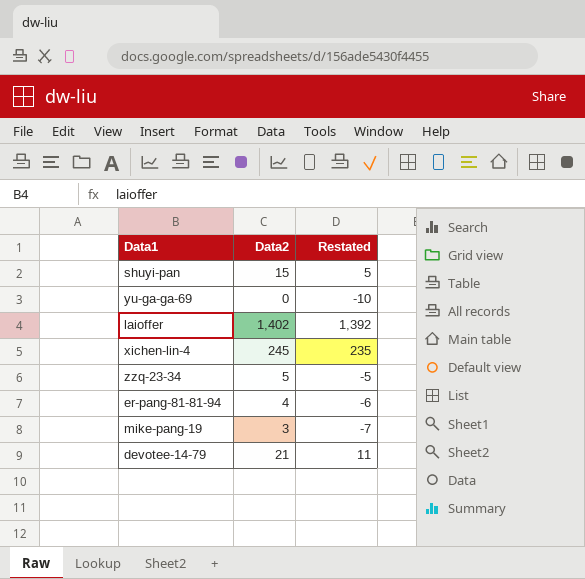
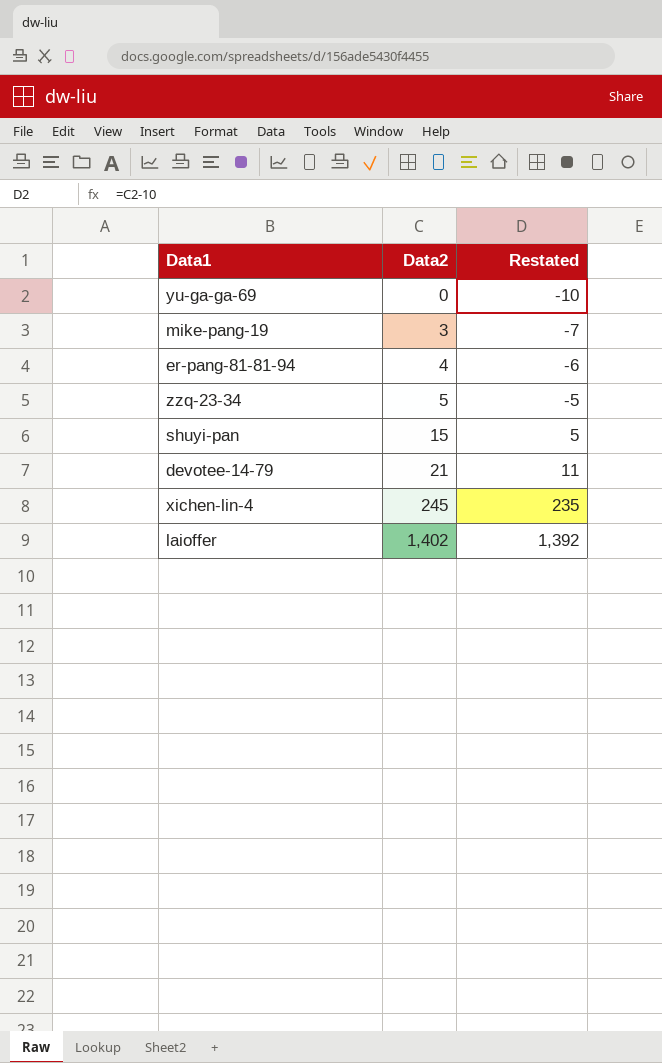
row order: none -> Data2 ascending

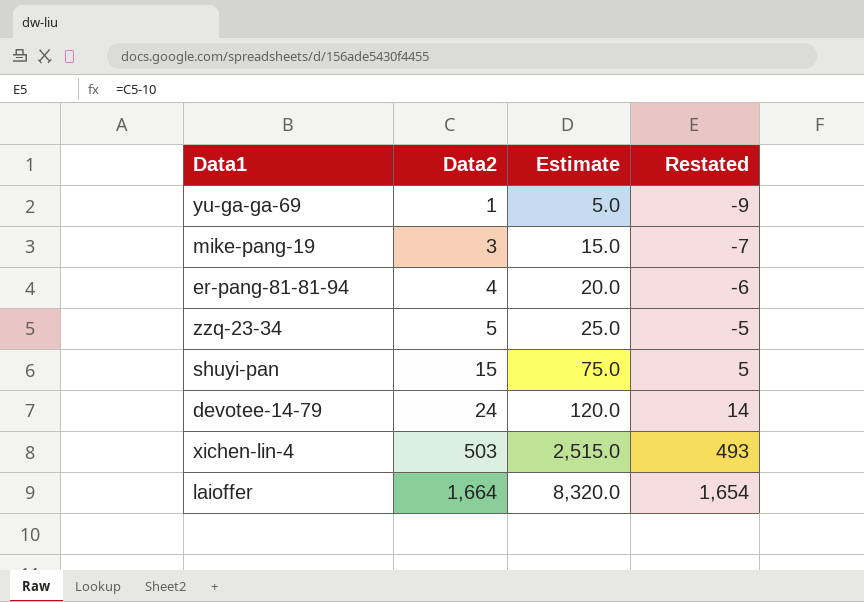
column Estimate | formula: none -> [Data2] * 5
yu-ga-ga-69 | Data2: 0 -> 1
yu-ga-ga-69 | Restated: -10 -> -9
devotee-14-79 | Data2: 21 -> 24
devotee-14-79 | Restated: 11 -> 14
xichen-lin-4 | Data2: 245 -> 503
xichen-lin-4 | Restated: 235 -> 493
laioffer | Data2: 1,402 -> 1,664
laioffer | Restated: 1,392 -> 1,654

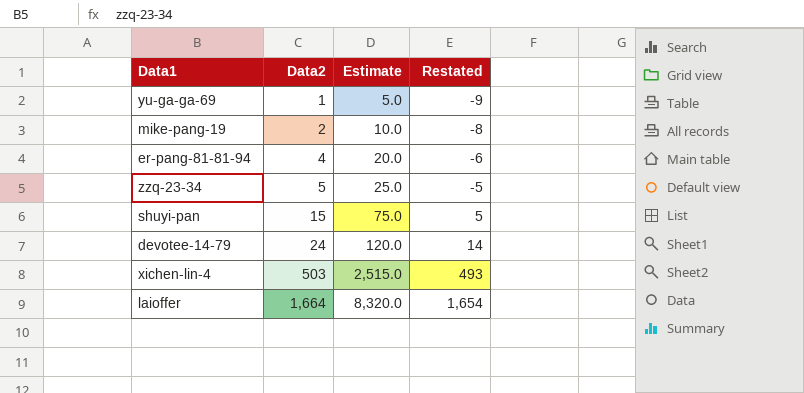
mike-pang-19 | Data2: 3 -> 2
mike-pang-19 | Estimate: 15.0 -> 10.0
mike-pang-19 | Restated: -7 -> -8

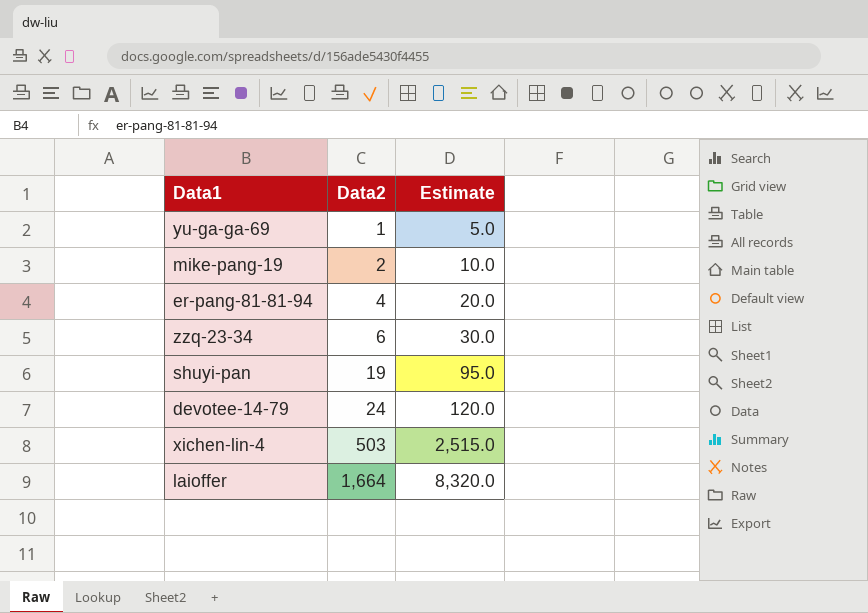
column Restated | formula: [Data2] - 10 -> none
zzq-23-34 | Data2: 5 -> 6
zzq-23-34 | Estimate: 25.0 -> 30.0
shuyi-pan | Data2: 15 -> 19
shuyi-pan | Estimate: 75.0 -> 95.0

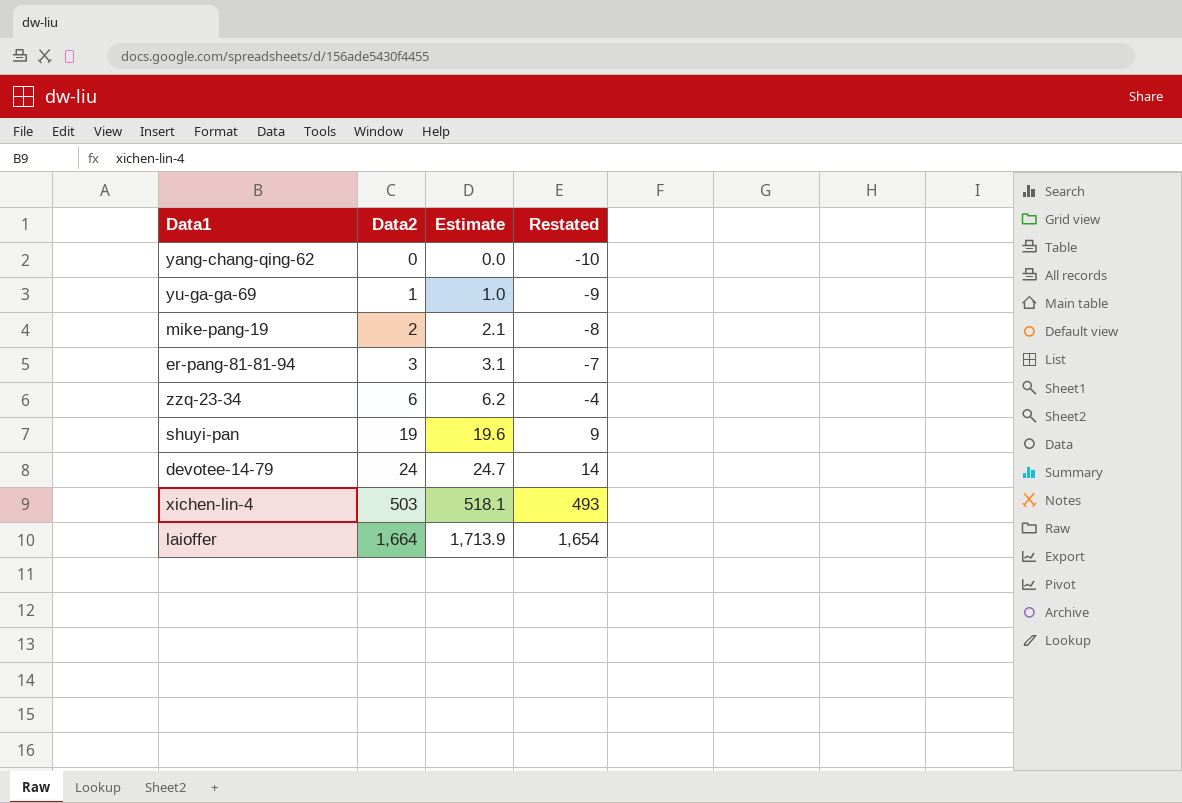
column Estimate | formula: [Data2] * 5 -> [Data2] * 1.03
column Restated | formula: none -> [Data2] - 10
row yang-chang-qing-62: none -> 0 | 0.0 | -10
er-pang-81-81-94 | Data2: 4 -> 3

